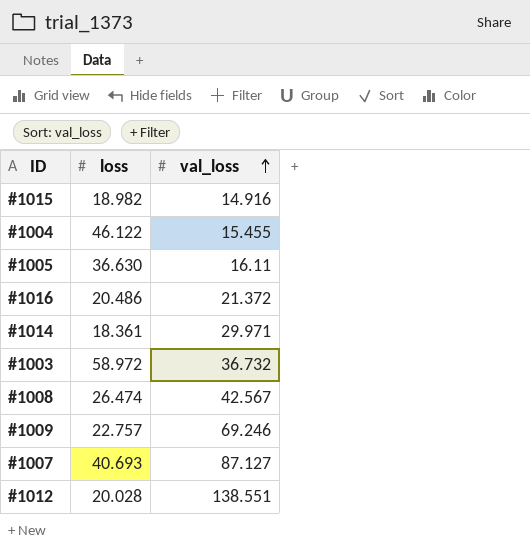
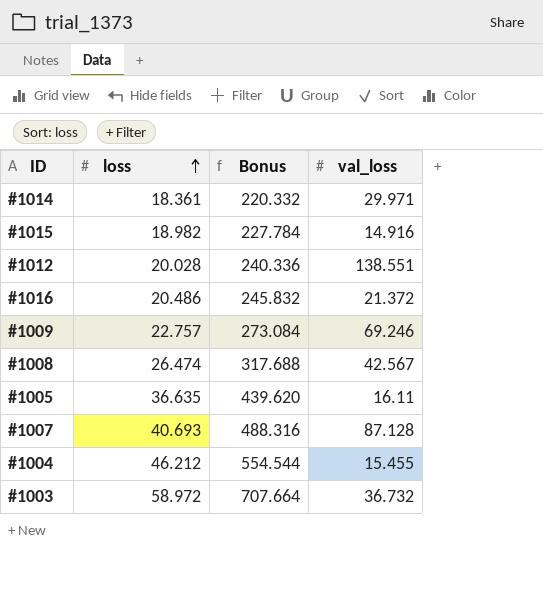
row order: val_loss ascending -> loss ascending
column Bonus | formula: none -> [loss] * 12
#1005 | loss: 36.630 -> 36.635
#1007 | val_loss: 87.127 -> 87.128
#1004 | loss: 46.122 -> 46.212

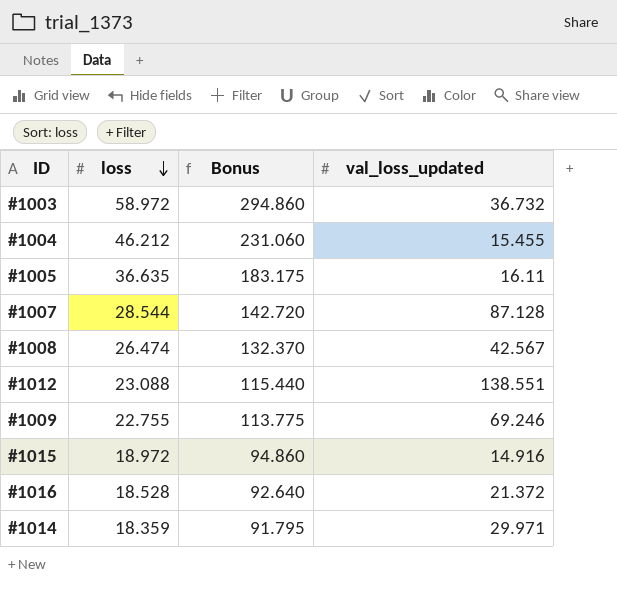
row order: loss ascending -> loss descending
column Bonus | formula: [loss] * 12 -> [loss] * 5
column name: val_loss -> val_loss_updated
#1007 | loss: 40.693 -> 28.544
#1012 | loss: 20.028 -> 23.088
#1009 | loss: 22.757 -> 22.755
#1015 | loss: 18.982 -> 18.972
#1016 | loss: 20.486 -> 18.528
#1014 | loss: 18.361 -> 18.359

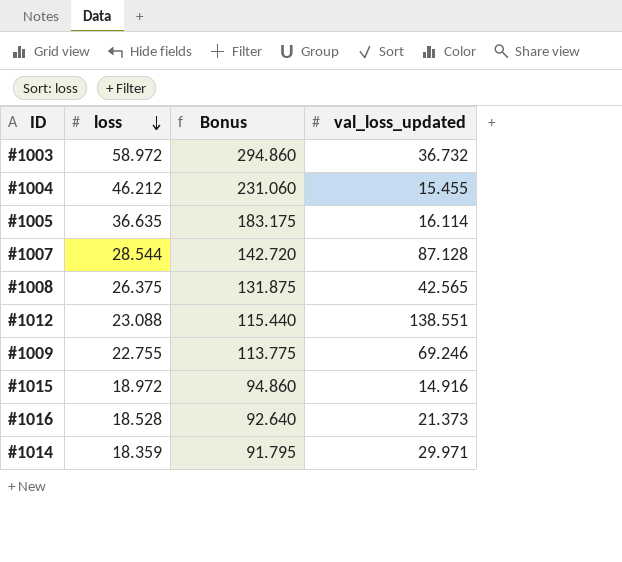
#1005 | val_loss_updated: 16.11 -> 16.114
#1008 | loss: 26.474 -> 26.375
#1008 | Bonus: 132.370 -> 131.875
#1008 | val_loss_updated: 42.567 -> 42.565
#1016 | val_loss_updated: 21.372 -> 21.373

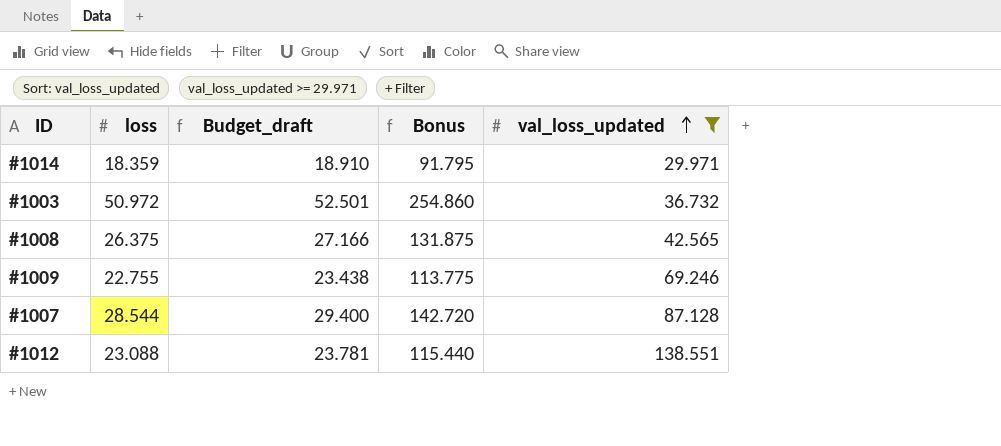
filter: none -> val_loss_updated >= 29.971
row order: loss descending -> val_loss_updated ascending
column Budget_draft | formula: none -> [loss] * 1.03
#1003 | loss: 58.972 -> 50.972
#1003 | Bonus: 294.860 -> 254.860

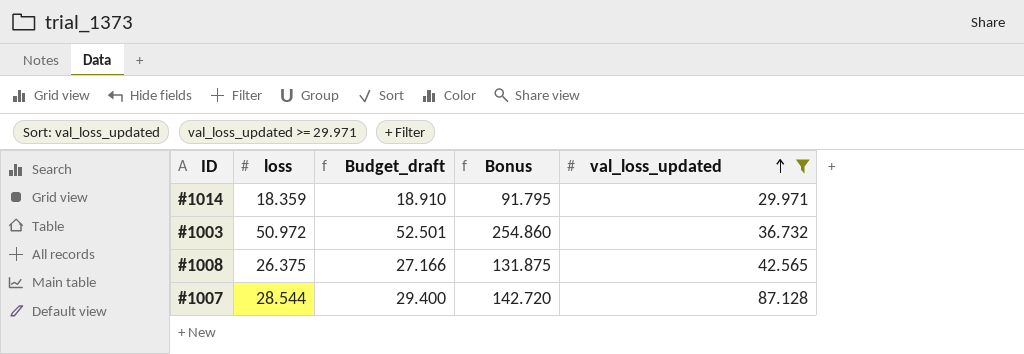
row #1009: 22.755 | 23.438 | 113.775 | 69.246 -> none
row #1012: 23.088 | 23.781 | 115.440 | 138.551 -> none

